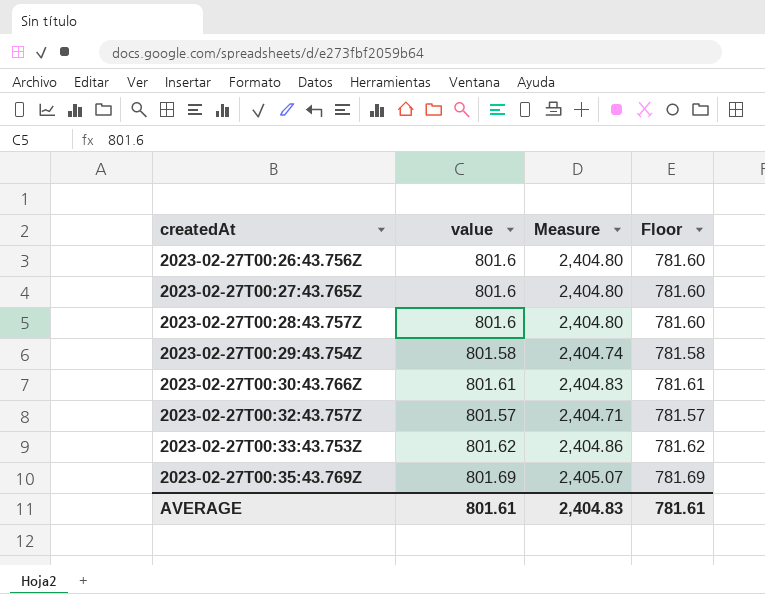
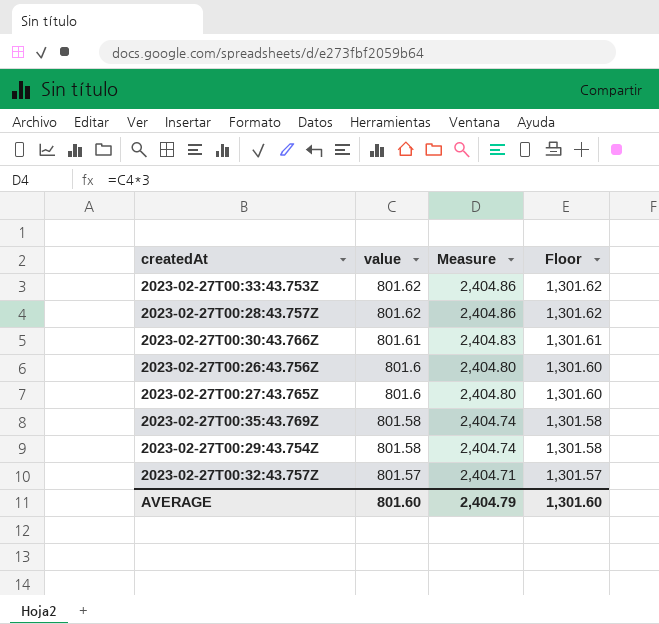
row order: createdAt ascending -> value descending
column Floor | formula: [value] - 20 -> [value] + 500
2023-02-27T00:28:43.757Z | value: 801.6 -> 801.62
2023-02-27T00:28:43.757Z | Measure: 2,404.80 -> 2,404.86
2023-02-27T00:35:43.769Z | value: 801.69 -> 801.58
2023-02-27T00:35:43.769Z | Measure: 2,405.07 -> 2,404.74
AVERAGE | value: 801.61 -> 801.60
AVERAGE | Measure: 2,404.83 -> 2,404.79
AVERAGE | Floor: 781.61 -> 1,301.60

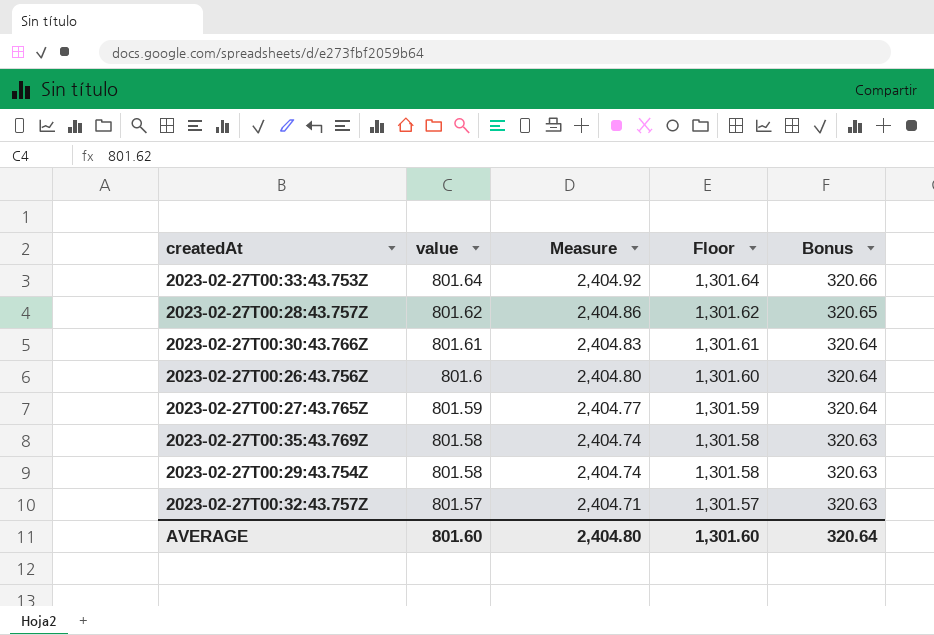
column Bonus | formula: none -> [value] * 0.4
2023-02-27T00:33:43.753Z | value: 801.62 -> 801.64
2023-02-27T00:33:43.753Z | Measure: 2,404.86 -> 2,404.92
2023-02-27T00:33:43.753Z | Floor: 1,301.62 -> 1,301.64
2023-02-27T00:27:43.765Z | value: 801.6 -> 801.59
2023-02-27T00:27:43.765Z | Measure: 2,404.80 -> 2,404.77
2023-02-27T00:27:43.765Z | Floor: 1,301.60 -> 1,301.59
AVERAGE | Measure: 2,404.79 -> 2,404.80

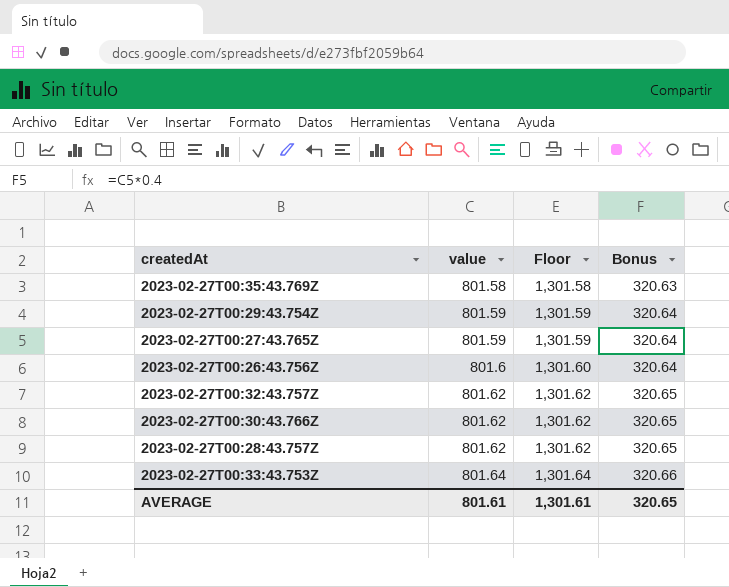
row order: value descending -> value ascending
column Measure | formula: [value] * 3 -> none
2023-02-27T00:29:43.754Z | value: 801.58 -> 801.59
2023-02-27T00:29:43.754Z | Floor: 1,301.58 -> 1,301.59
2023-02-27T00:29:43.754Z | Bonus: 320.63 -> 320.64
2023-02-27T00:32:43.757Z | value: 801.57 -> 801.62
2023-02-27T00:32:43.757Z | Floor: 1,301.57 -> 1,301.62
2023-02-27T00:32:43.757Z | Bonus: 320.63 -> 320.65
2023-02-27T00:30:43.766Z | value: 801.61 -> 801.62
2023-02-27T00:30:43.766Z | Floor: 1,301.61 -> 1,301.62
2023-02-27T00:30:43.766Z | Bonus: 320.64 -> 320.65
AVERAGE | value: 801.60 -> 801.61
AVERAGE | Floor: 1,301.60 -> 1,301.61
AVERAGE | Bonus: 320.64 -> 320.65

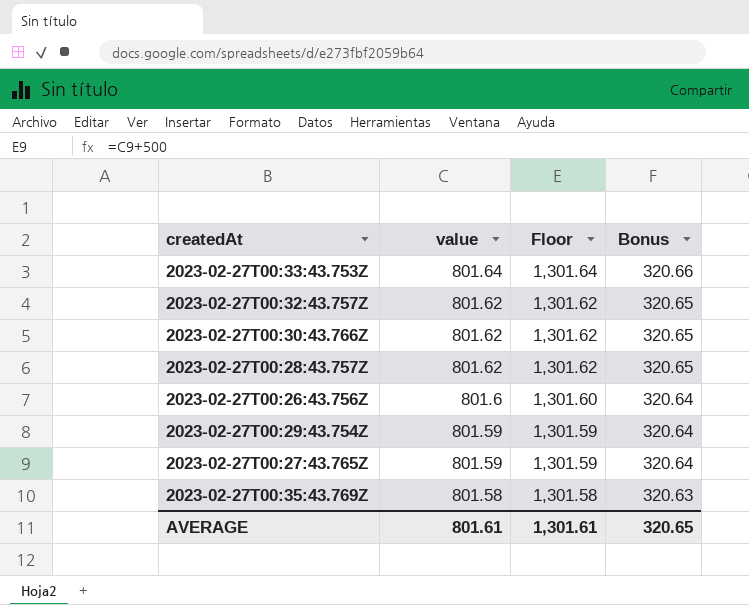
row order: value ascending -> value descending

